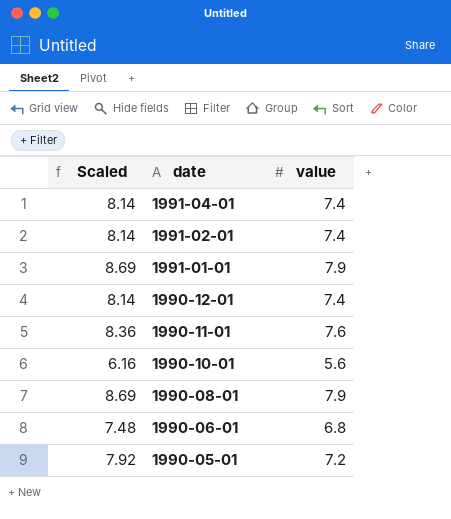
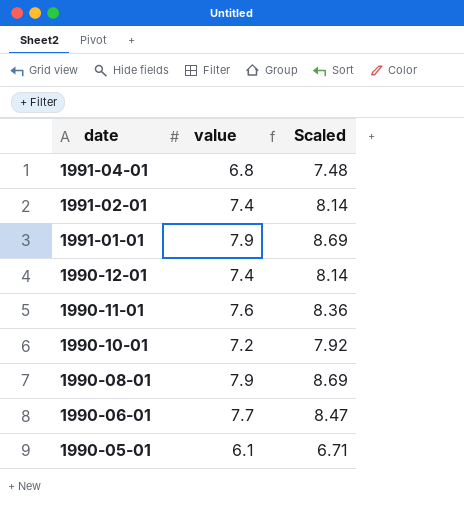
column Scaled | position: 1 -> 3
1991-04-01 | value: 7.4 -> 6.8
1991-04-01 | Scaled: 8.14 -> 7.48
1990-10-01 | value: 5.6 -> 7.2
1990-10-01 | Scaled: 6.16 -> 7.92
1990-06-01 | value: 6.8 -> 7.7
1990-06-01 | Scaled: 7.48 -> 8.47
1990-05-01 | value: 7.2 -> 6.1
1990-05-01 | Scaled: 7.92 -> 6.71

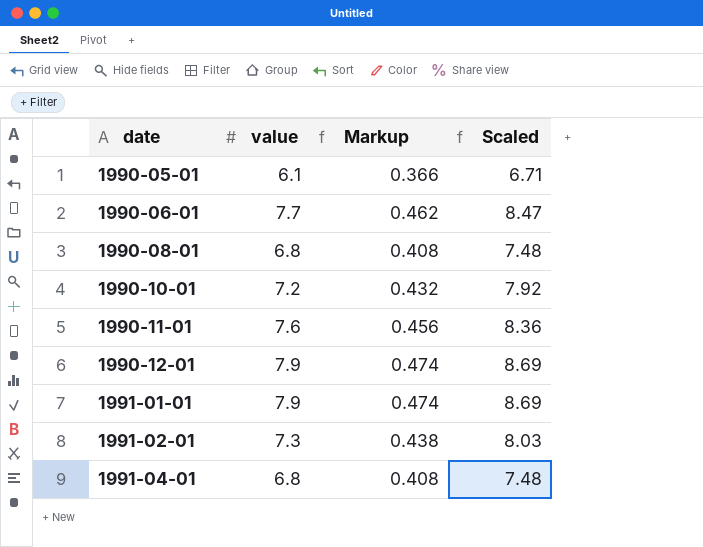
row order: date descending -> date ascending
column Markup | formula: none -> [value] * 0.06
1990-08-01 | value: 7.9 -> 6.8
1990-08-01 | Scaled: 8.69 -> 7.48
1990-12-01 | value: 7.4 -> 7.9
1990-12-01 | Scaled: 8.14 -> 8.69
1991-02-01 | value: 7.4 -> 7.3
1991-02-01 | Scaled: 8.14 -> 8.03

